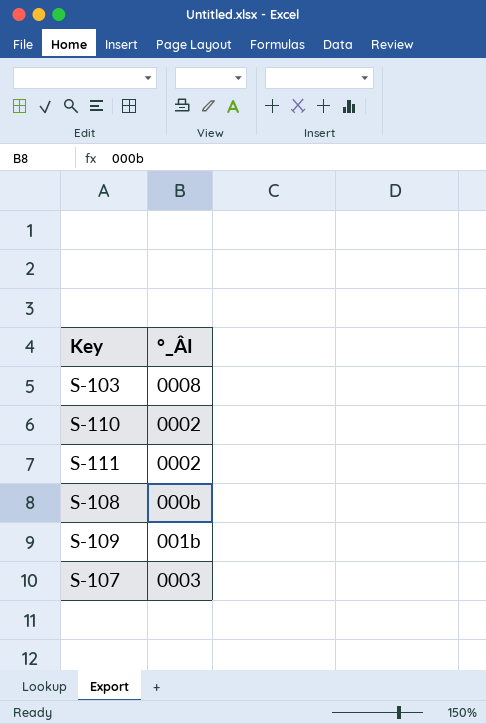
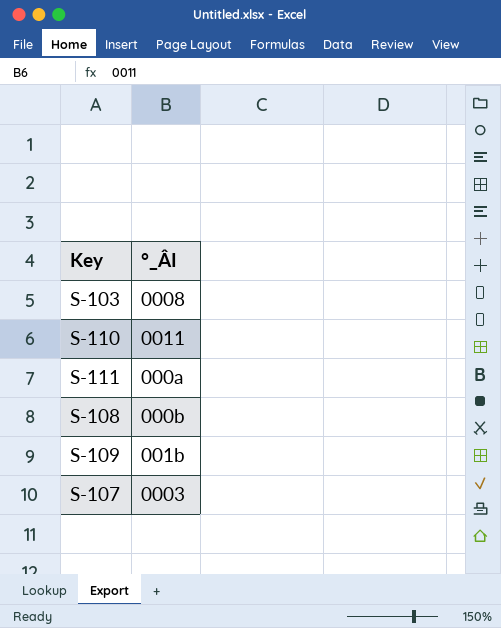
S-110 | °_ÂI: 0002 -> 0011
S-111 | °_ÂI: 0002 -> 000a

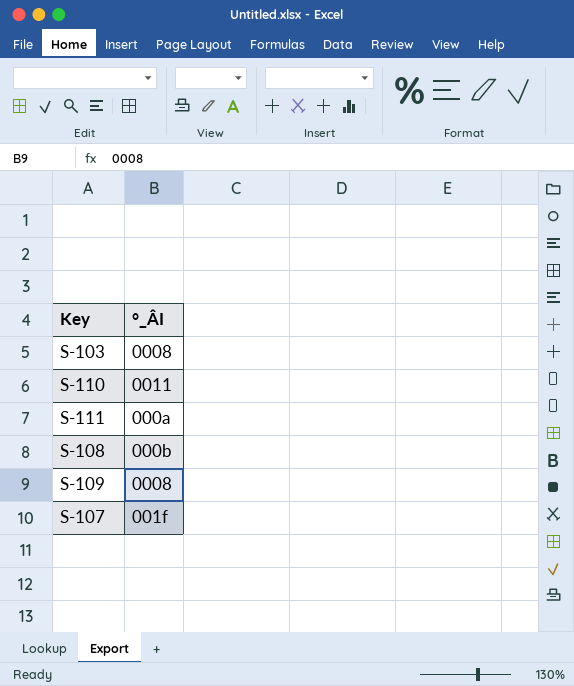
S-109 | °_ÂI: 001b -> 0008
S-107 | °_ÂI: 0003 -> 001f

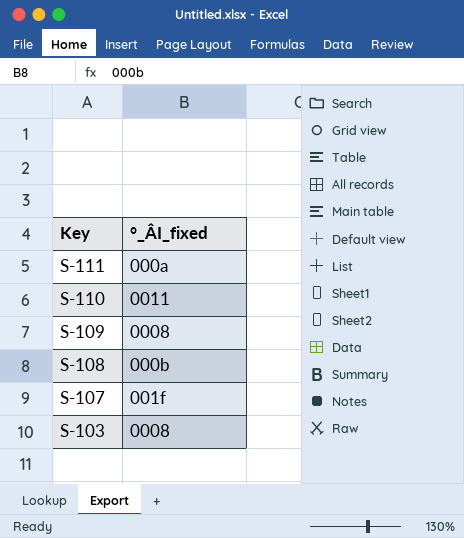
row order: none -> Key descending
column name: °_ÂI -> °_ÂI_fixed

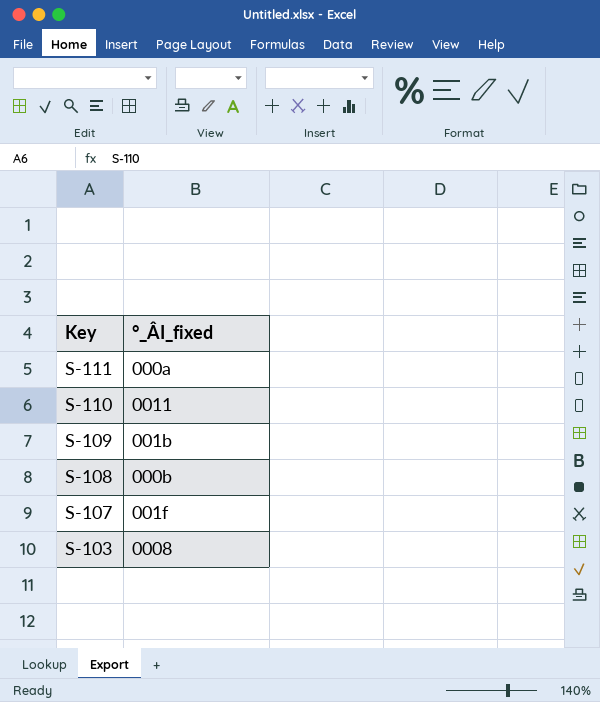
S-109 | °_ÂI_fixed: 0008 -> 001b

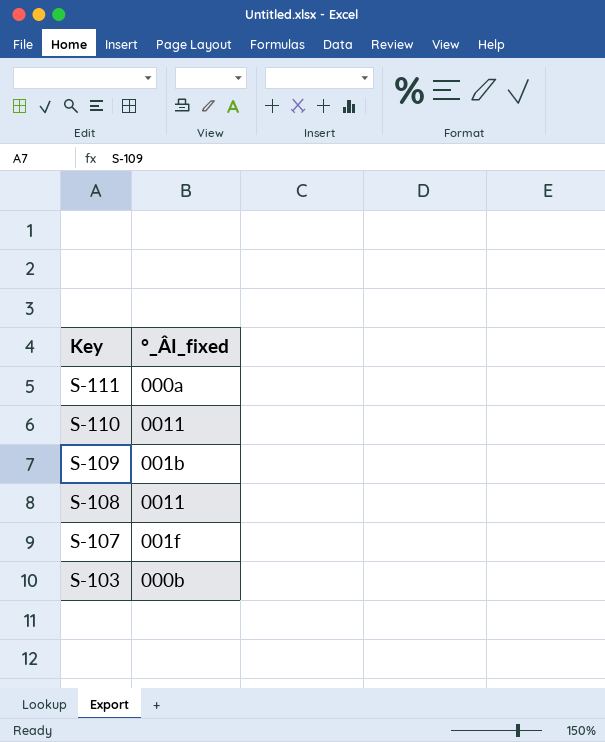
S-108 | °_ÂI_fixed: 000b -> 0011
S-103 | °_ÂI_fixed: 0008 -> 000b

